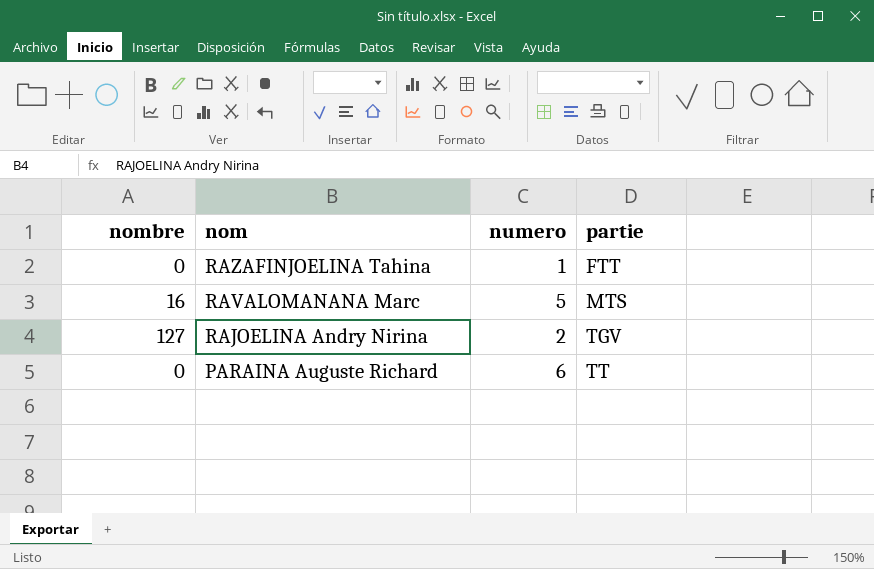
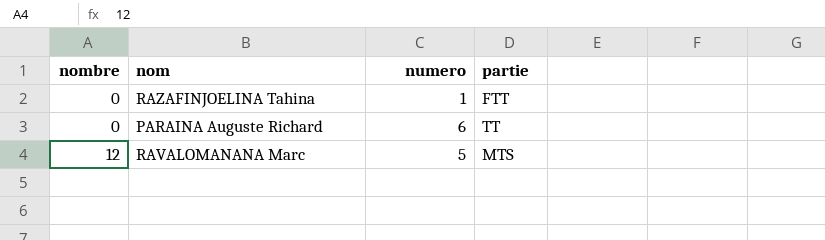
row order: nom descending -> nombre ascending
row RAJOELINA Andry Nirina: 127 | 2 | TGV -> none
RAVALOMANANA Marc | nombre: 16 -> 12

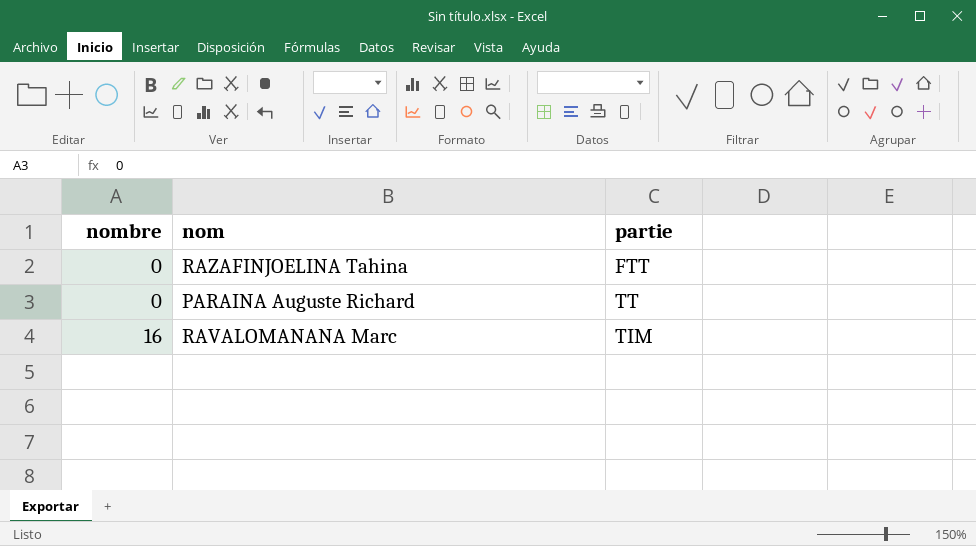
column numero | position: 3 -> none
RAVALOMANANA Marc | nombre: 12 -> 16
RAVALOMANANA Marc | partie: MTS -> TIM

